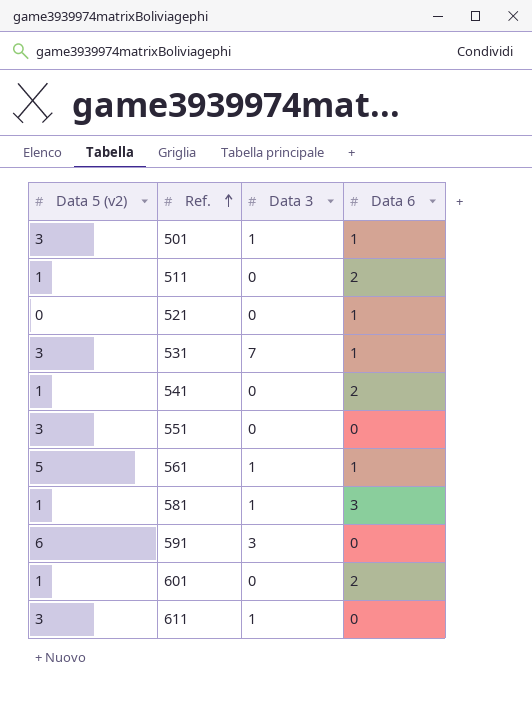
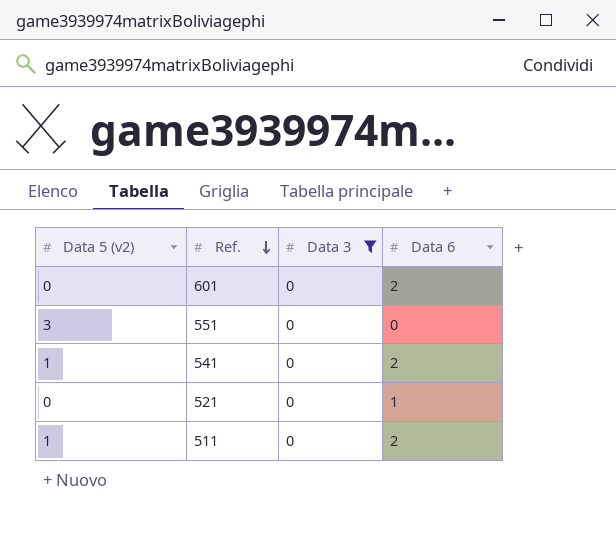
filter: none -> Data 3 = 0
row order: Ref. ascending -> Ref. descending
601 | Data 5 (v2): 1 -> 0

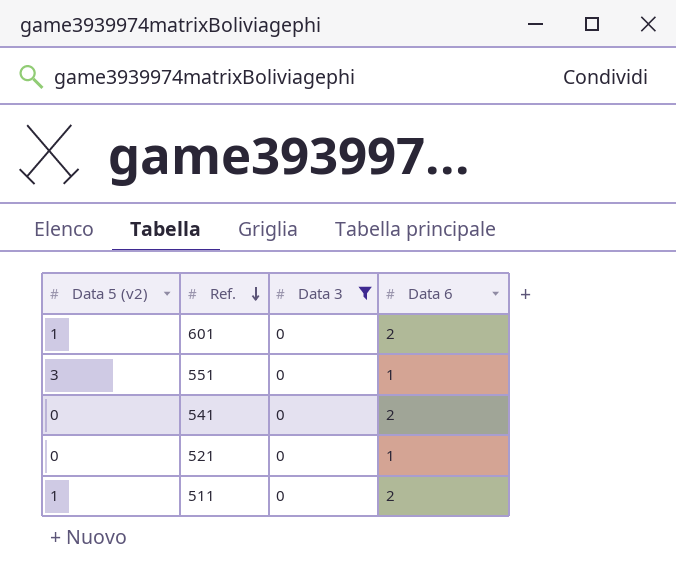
601 | Data 5 (v2): 0 -> 1
551 | Data 6: 0 -> 1
541 | Data 5 (v2): 1 -> 0

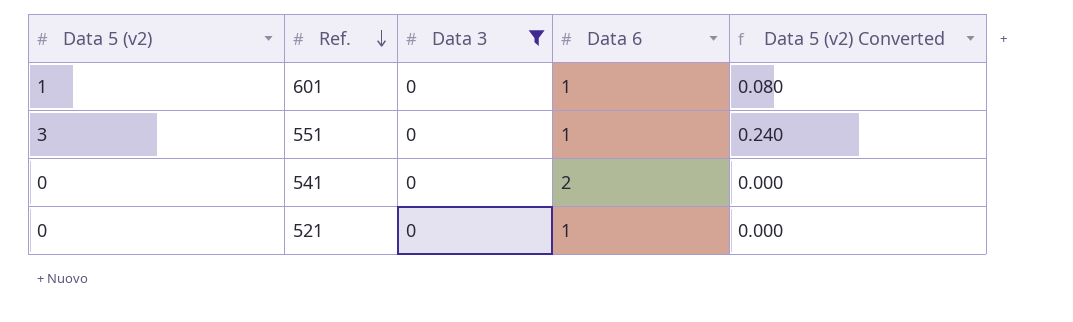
column Data 5 (v2) Converted | formula: none -> [Data 5 (v2)] * 0.08
row 511: 1 | 0 | 2 -> none
601 | Data 6: 2 -> 1

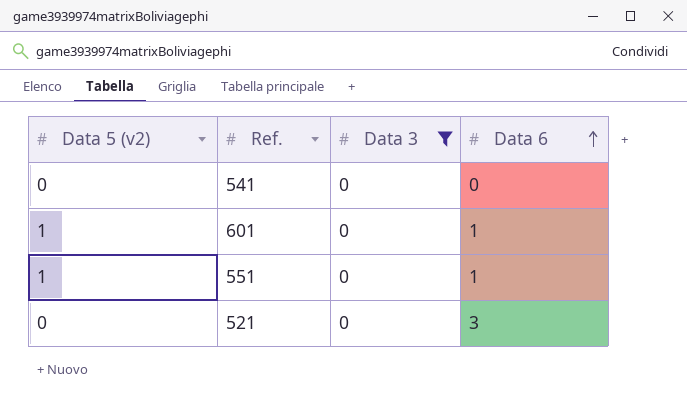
row order: Ref. descending -> Data 6 ascending
column Data 5 (v2) Converted | formula: [Data 5 (v2)] * 0.08 -> none
541 | Data 6: 2 -> 0
551 | Data 5 (v2): 3 -> 1
521 | Data 6: 1 -> 3

